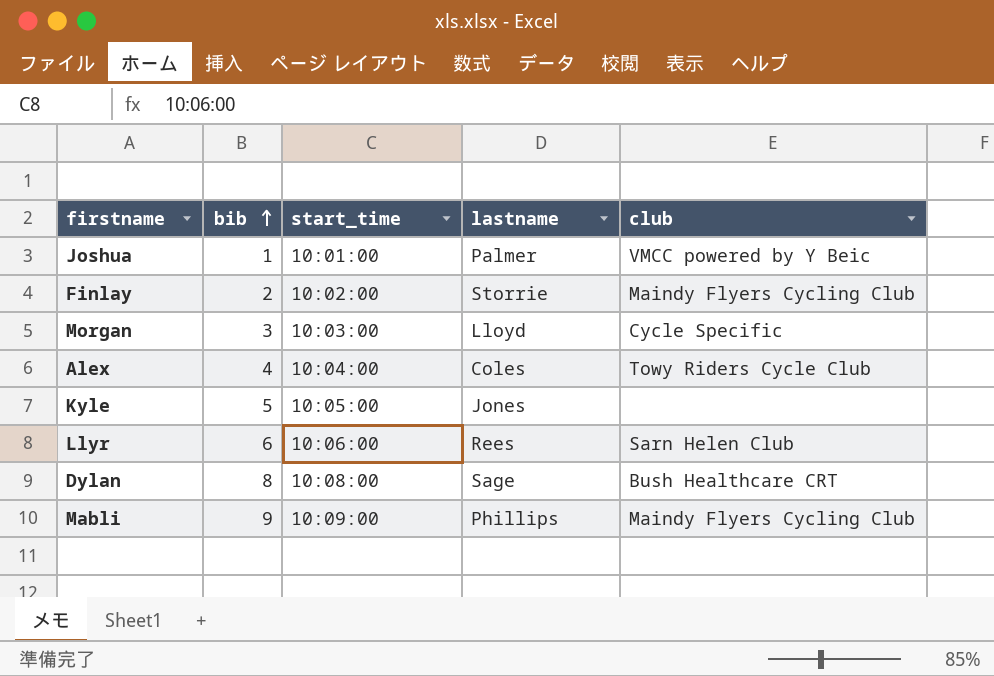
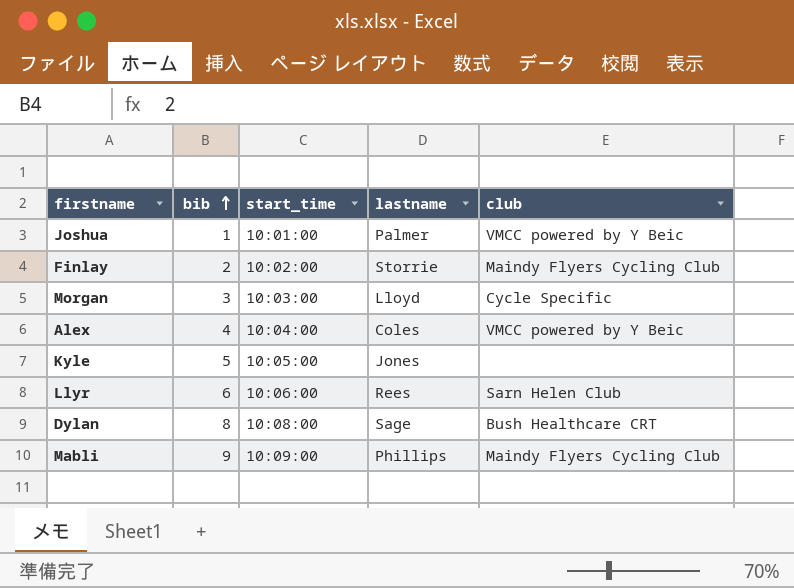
Alex | club: Towy Riders Cycle Club -> VMCC powered by Y Beic

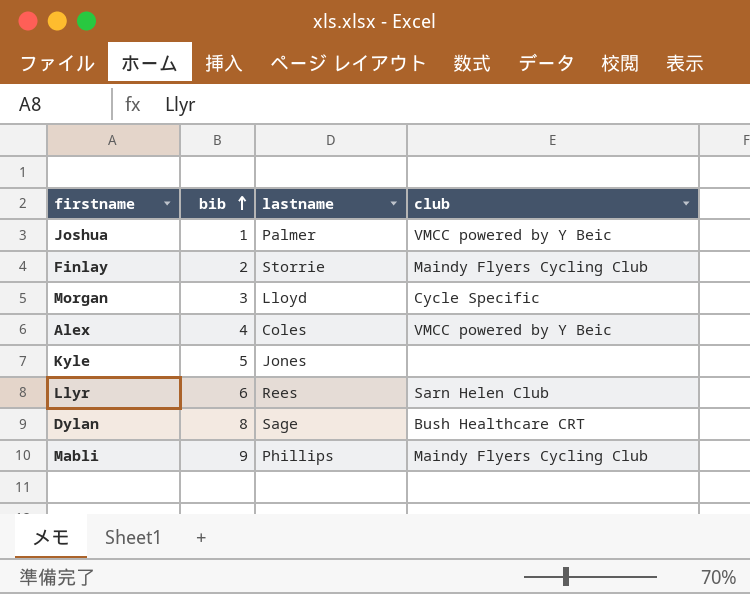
column start_time | position: 3 -> none

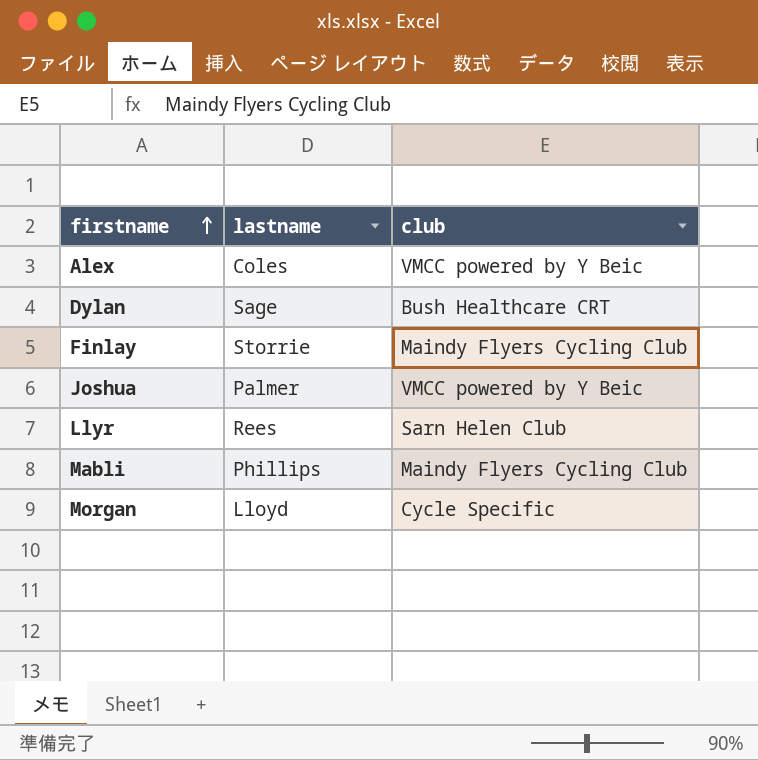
row order: bib ascending -> firstname ascending
column bib | position: 2 -> none
row Kyle: 5 | Jones | none -> none

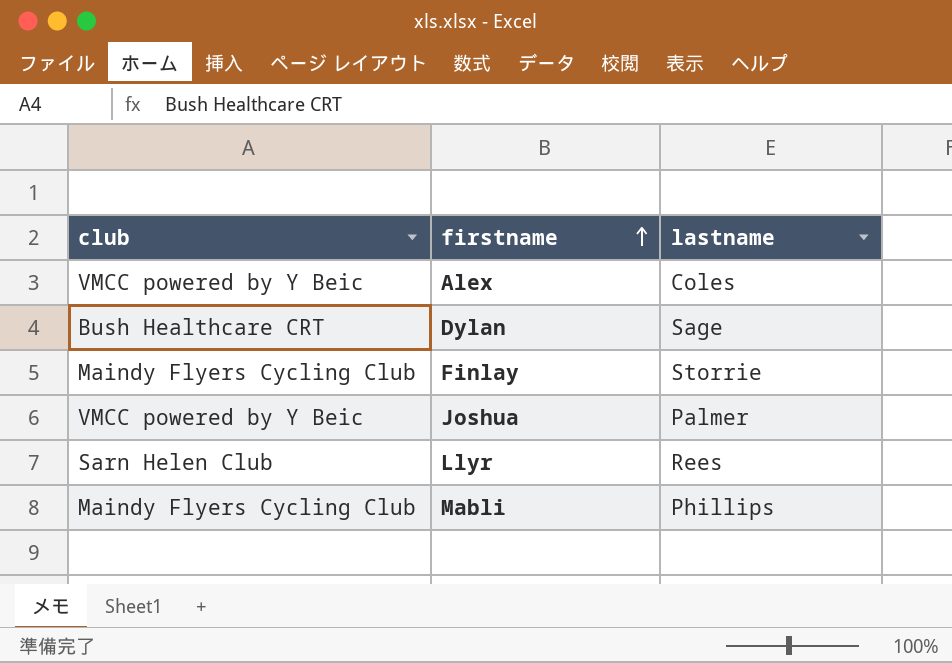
column club | position: 3 -> 1
row Morgan: Lloyd | Cycle Specific -> none

